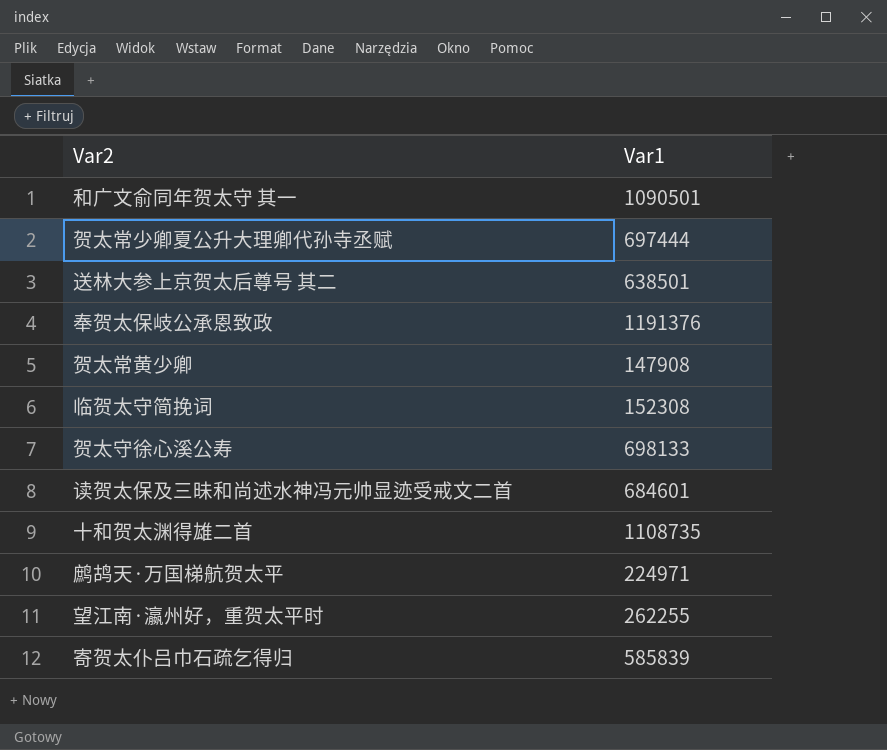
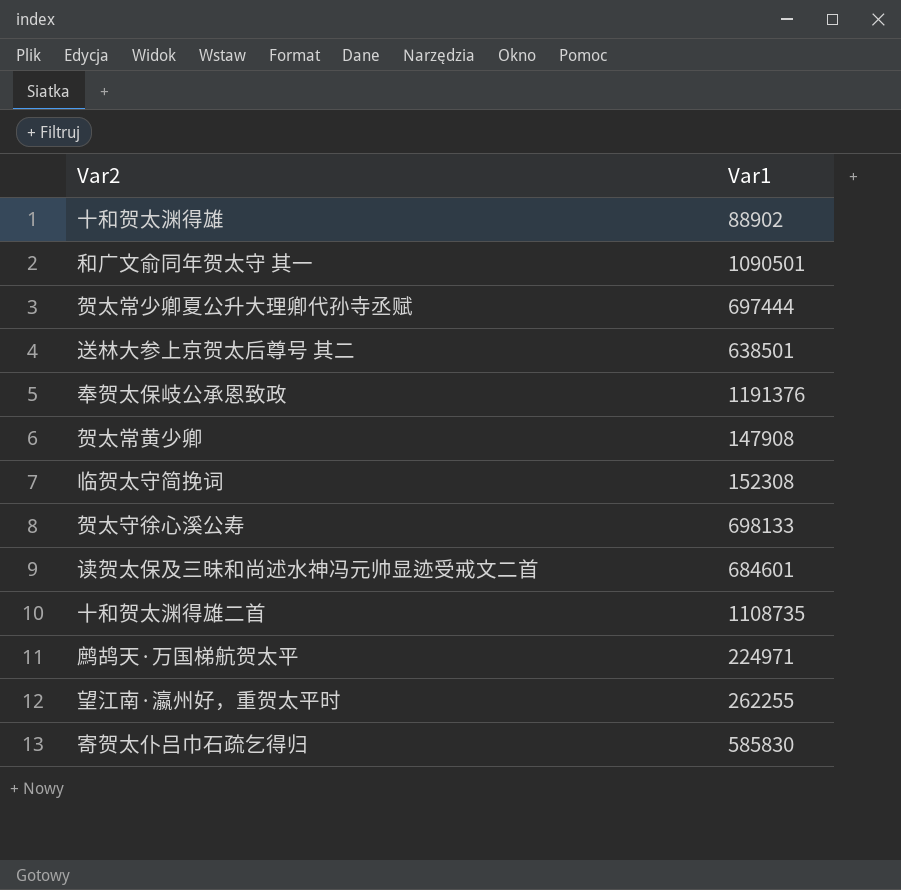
row 十和贺太渊得雄: none -> 88902
寄贺太仆吕巾石疏乞得归 | Var1: 585839 -> 585830

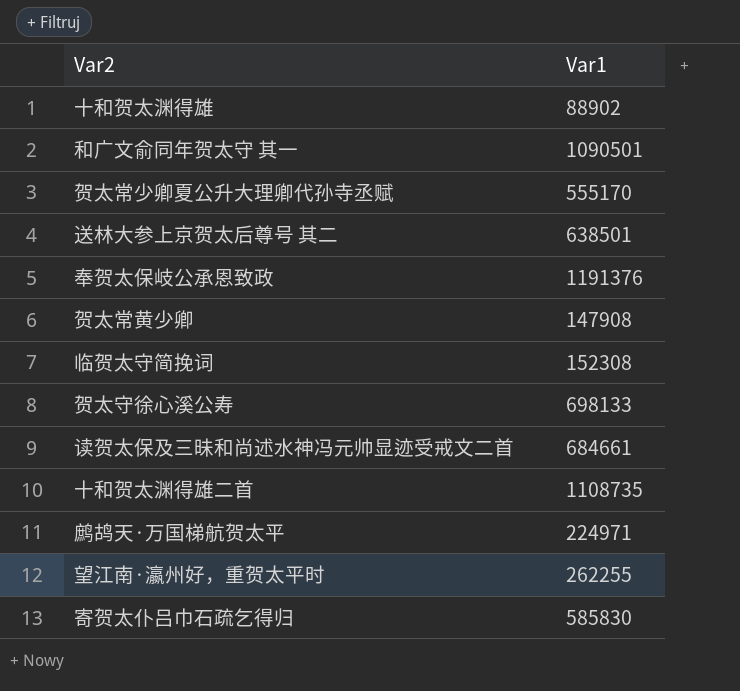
贺太常少卿夏公升大理卿代孙寺丞赋 | Var1: 697444 -> 555170
读贺太保及三昧和尚述水神冯元帅显迹受戒文二首 | Var1: 684601 -> 684661

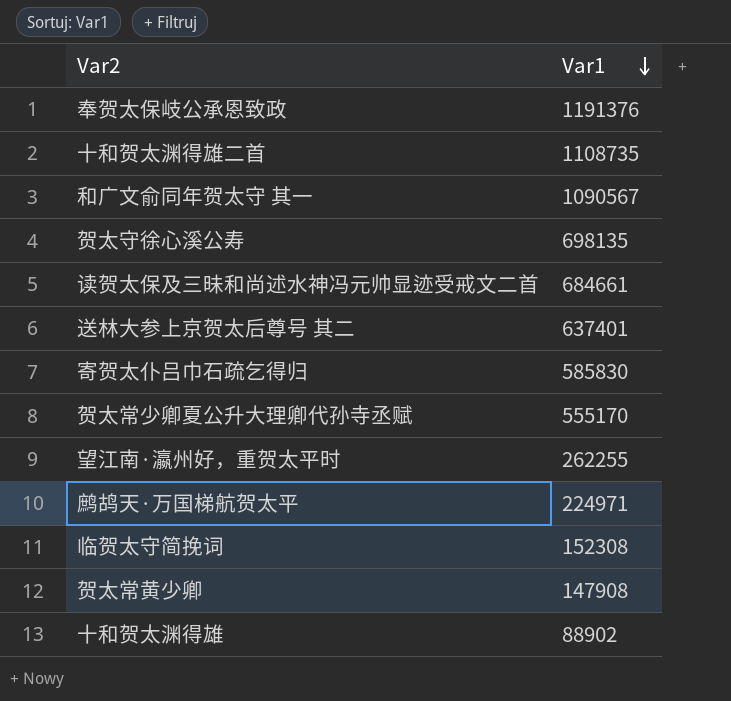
row order: none -> Var1 descending
和广文俞同年贺太守 其一 | Var1: 1090501 -> 1090567
贺太守徐心溪公寿 | Var1: 698133 -> 698135
送林大参上京贺太后尊号 其二 | Var1: 638501 -> 637401

